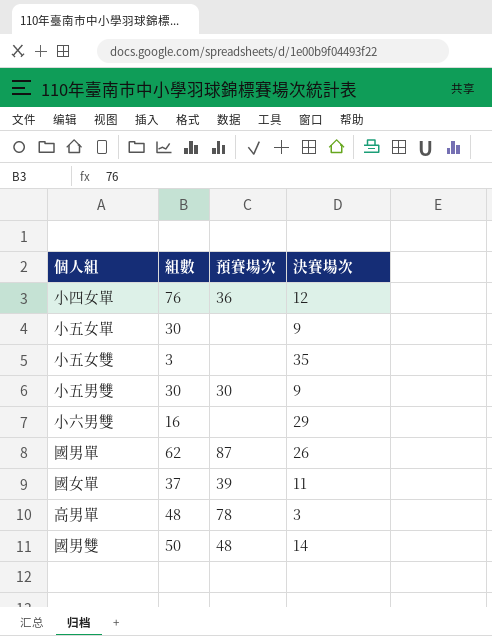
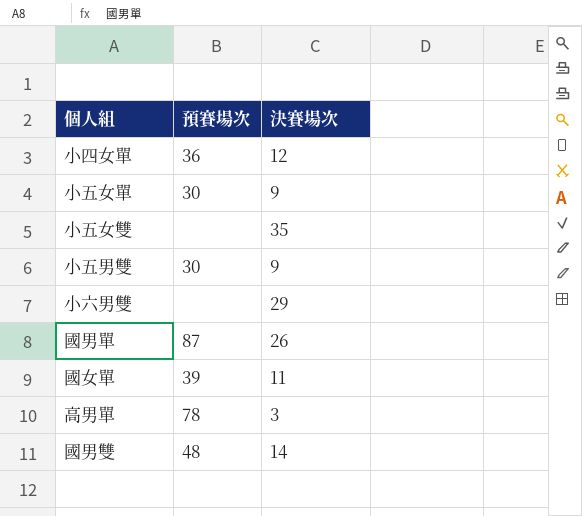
column 組數 | position: 2 -> none
小五女單 | 預賽場次: none -> 30

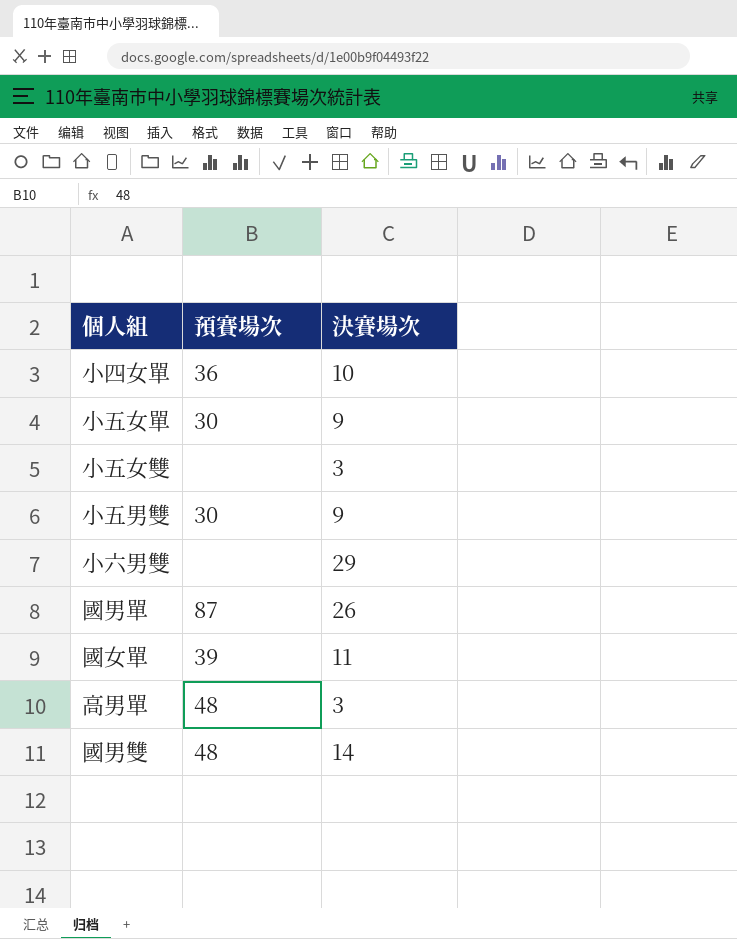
小四女單 | 決賽場次: 12 -> 10
小五女雙 | 決賽場次: 35 -> 3
高男單 | 預賽場次: 78 -> 48

